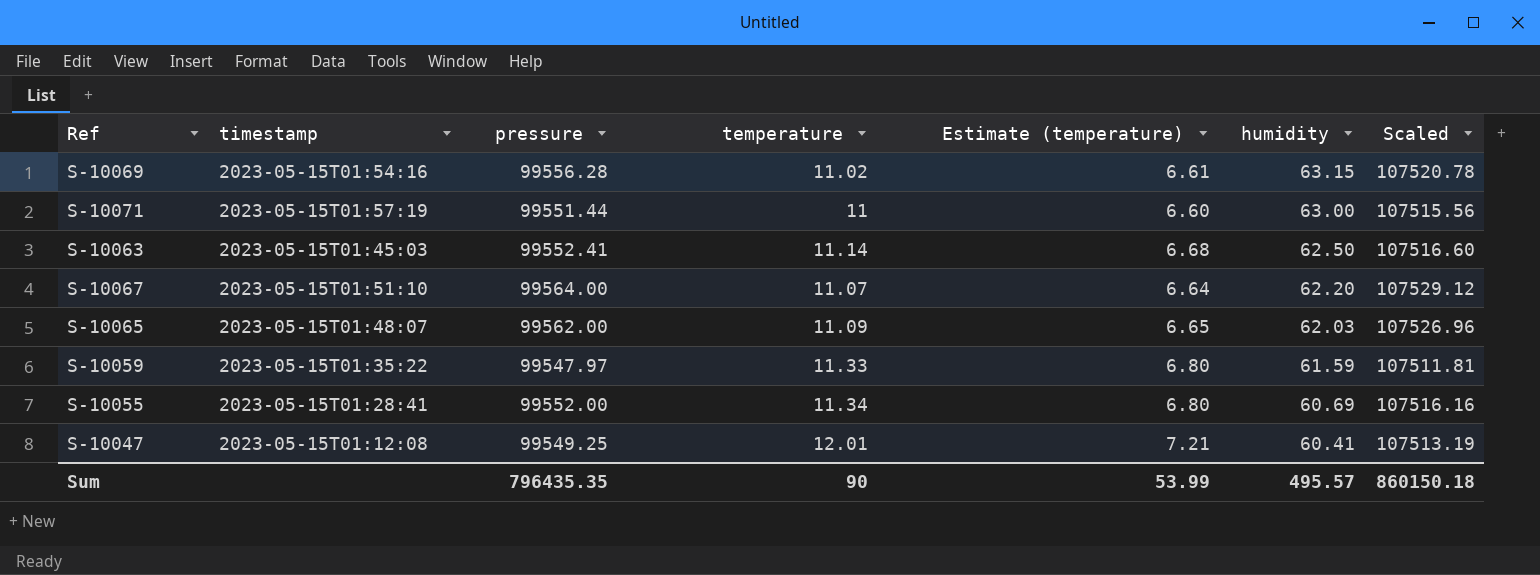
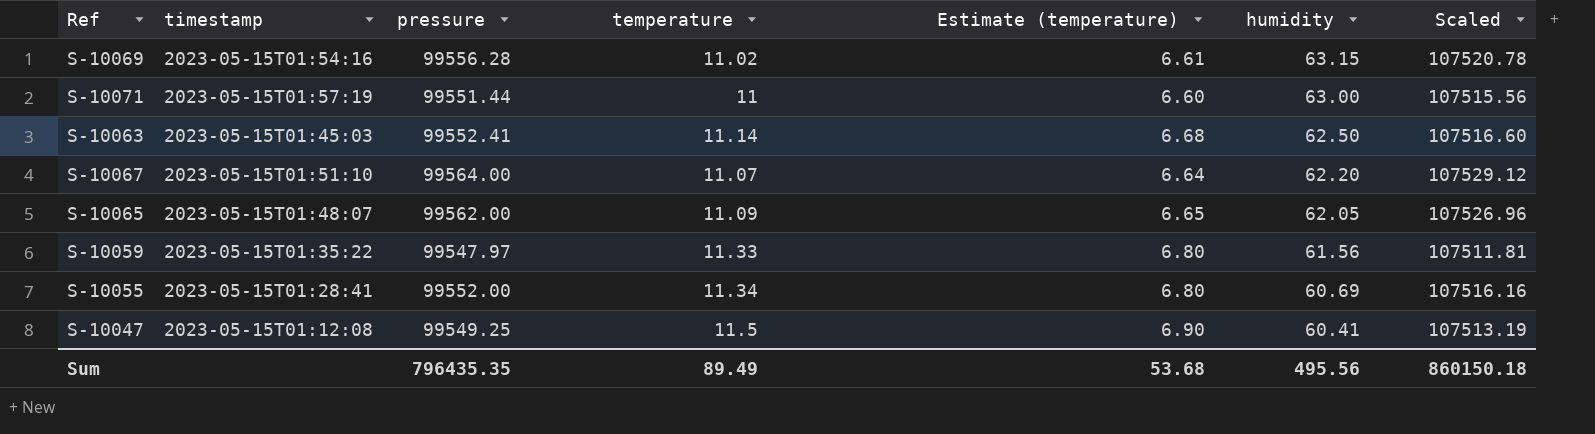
S-10065 | humidity: 62.03 -> 62.05
S-10059 | humidity: 61.59 -> 61.56
S-10047 | temperature: 12.01 -> 11.5
S-10047 | Estimate (temperature): 7.21 -> 6.90
Sum | temperature: 90 -> 89.49
Sum | Estimate (temperature): 53.99 -> 53.68
Sum | humidity: 495.57 -> 495.56

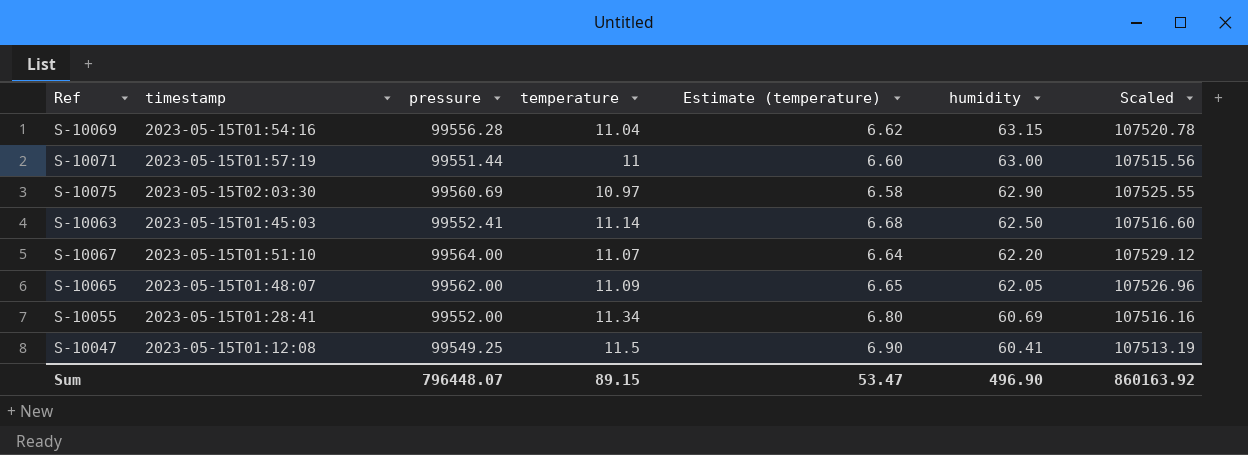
row S-10059: 2023-05-15T01:35:22 | 99547.97 | 11.33 | 6.80 | 61.56 | 107511.81 -> none
S-10069 | temperature: 11.02 -> 11.04
S-10069 | Estimate (temperature): 6.61 -> 6.62
row S-10075: none -> 2023-05-15T02:03:30 | 99560.69 | 10.97 | 6.58 | 62.90 | 107525.55
Sum | pressure: 796435.35 -> 796448.07
Sum | temperature: 89.49 -> 89.15
Sum | Estimate (temperature): 53.68 -> 53.47
Sum | humidity: 495.56 -> 496.90
Sum | Scaled: 860150.18 -> 860163.92

